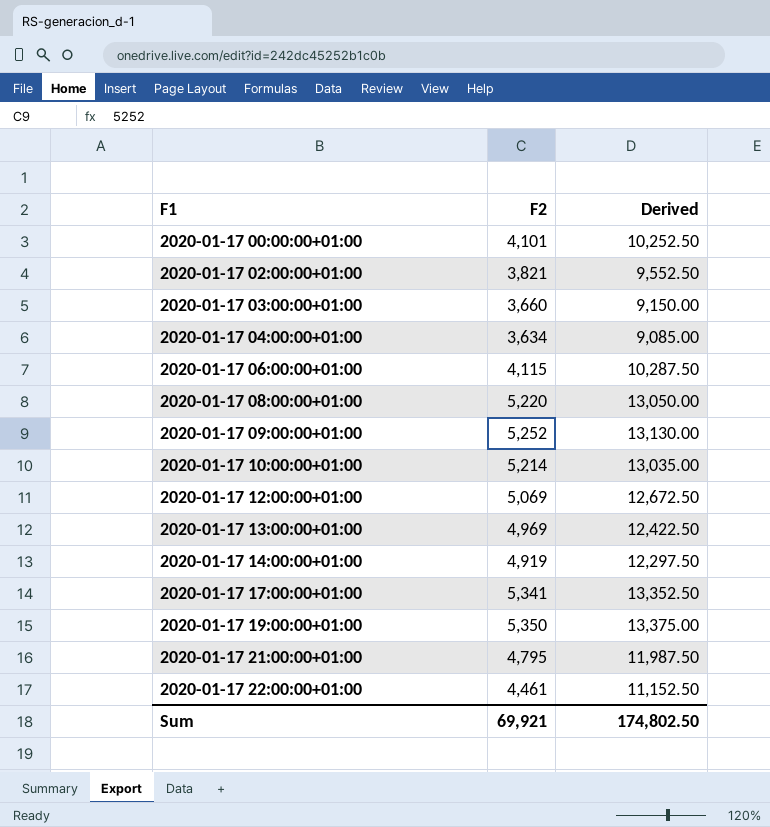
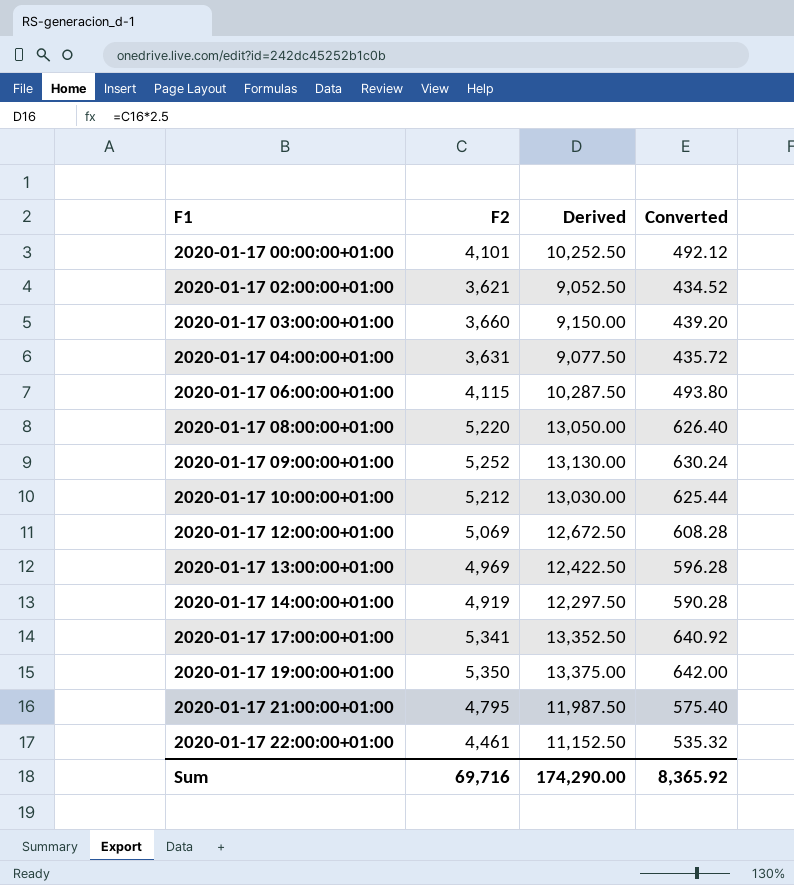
column Converted | formula: none -> [F2] * 0.12
2020-01-17 02:00:00+01:00 | F2: 3,821 -> 3,621
2020-01-17 02:00:00+01:00 | Derived: 9,552.50 -> 9,052.50
2020-01-17 04:00:00+01:00 | F2: 3,634 -> 3,631
2020-01-17 04:00:00+01:00 | Derived: 9,085.00 -> 9,077.50
2020-01-17 10:00:00+01:00 | F2: 5,214 -> 5,212
2020-01-17 10:00:00+01:00 | Derived: 13,035.00 -> 13,030.00
Sum | F2: 69,921 -> 69,716
Sum | Derived: 174,802.50 -> 174,290.00

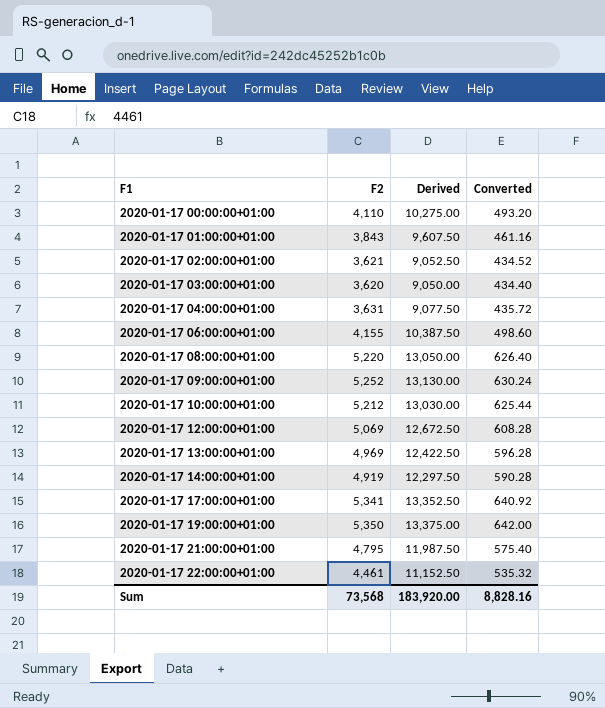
2020-01-17 00:00:00+01:00 | F2: 4,101 -> 4,110
2020-01-17 00:00:00+01:00 | Derived: 10,252.50 -> 10,275.00
2020-01-17 00:00:00+01:00 | Converted: 492.12 -> 493.20
row 2020-01-17 01:00:00+01:00: none -> 3,843 | 9,607.50 | 461.16
2020-01-17 03:00:00+01:00 | F2: 3,660 -> 3,620
2020-01-17 03:00:00+01:00 | Derived: 9,150.00 -> 9,050.00
2020-01-17 03:00:00+01:00 | Converted: 439.20 -> 434.40
2020-01-17 06:00:00+01:00 | F2: 4,115 -> 4,155
2020-01-17 06:00:00+01:00 | Derived: 10,287.50 -> 10,387.50
2020-01-17 06:00:00+01:00 | Converted: 493.80 -> 498.60
Sum | F2: 69,716 -> 73,568
Sum | Derived: 174,290.00 -> 183,920.00
Sum | Converted: 8,365.92 -> 8,828.16

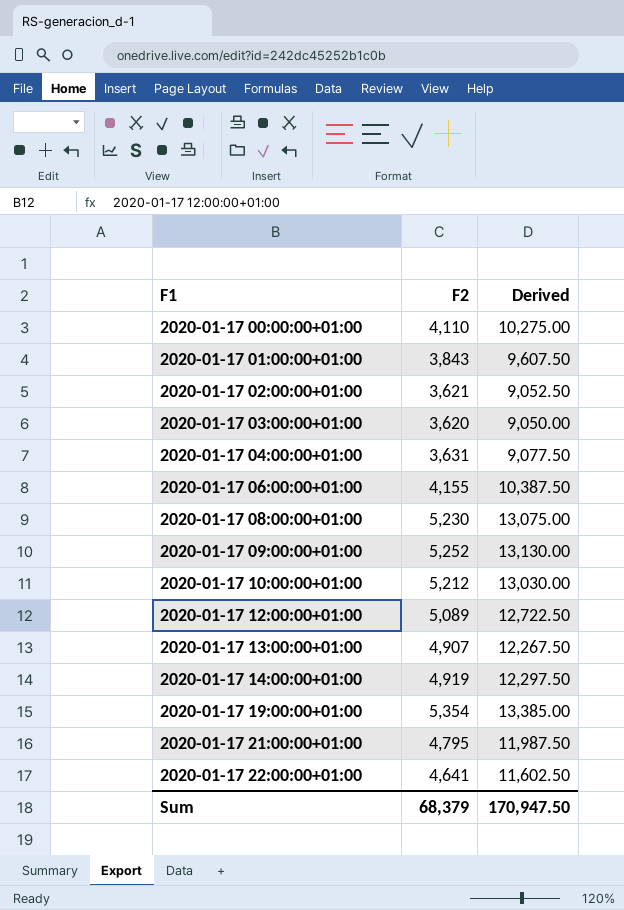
column Converted | formula: [F2] * 0.12 -> none
row 2020-01-17 17:00:00+01:00: 5,341 | 13,352.50 | 640.92 -> none
2020-01-17 08:00:00+01:00 | F2: 5,220 -> 5,230
2020-01-17 08:00:00+01:00 | Derived: 13,050.00 -> 13,075.00
2020-01-17 12:00:00+01:00 | F2: 5,069 -> 5,089
2020-01-17 12:00:00+01:00 | Derived: 12,672.50 -> 12,722.50
2020-01-17 13:00:00+01:00 | F2: 4,969 -> 4,907
2020-01-17 13:00:00+01:00 | Derived: 12,422.50 -> 12,267.50
2020-01-17 19:00:00+01:00 | F2: 5,350 -> 5,354
2020-01-17 19:00:00+01:00 | Derived: 13,375.00 -> 13,385.00
2020-01-17 22:00:00+01:00 | F2: 4,461 -> 4,641
2020-01-17 22:00:00+01:00 | Derived: 11,152.50 -> 11,602.50
Sum | F2: 73,568 -> 68,379
Sum | Derived: 183,920.00 -> 170,947.50

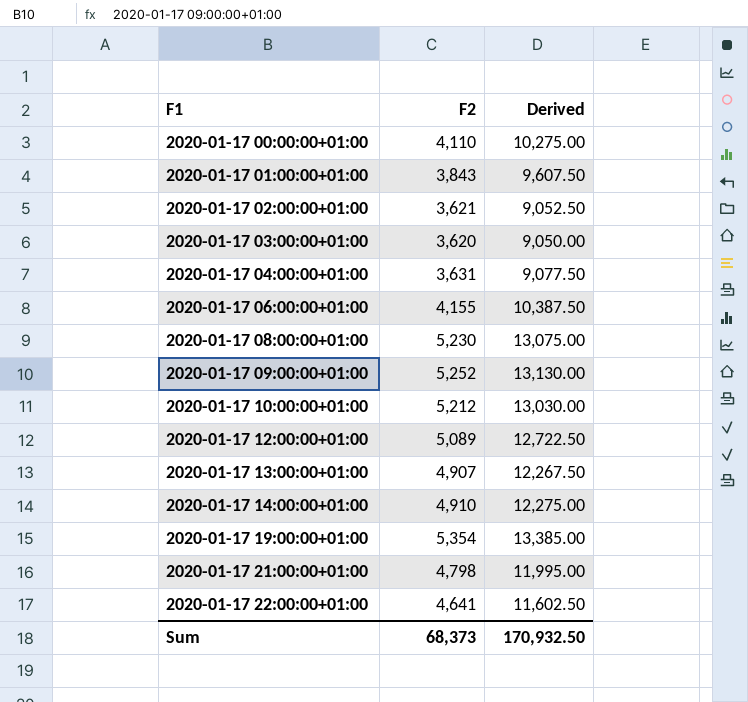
2020-01-17 14:00:00+01:00 | F2: 4,919 -> 4,910
2020-01-17 14:00:00+01:00 | Derived: 12,297.50 -> 12,275.00
2020-01-17 21:00:00+01:00 | F2: 4,795 -> 4,798
2020-01-17 21:00:00+01:00 | Derived: 11,987.50 -> 11,995.00
Sum | F2: 68,379 -> 68,373
Sum | Derived: 170,947.50 -> 170,932.50

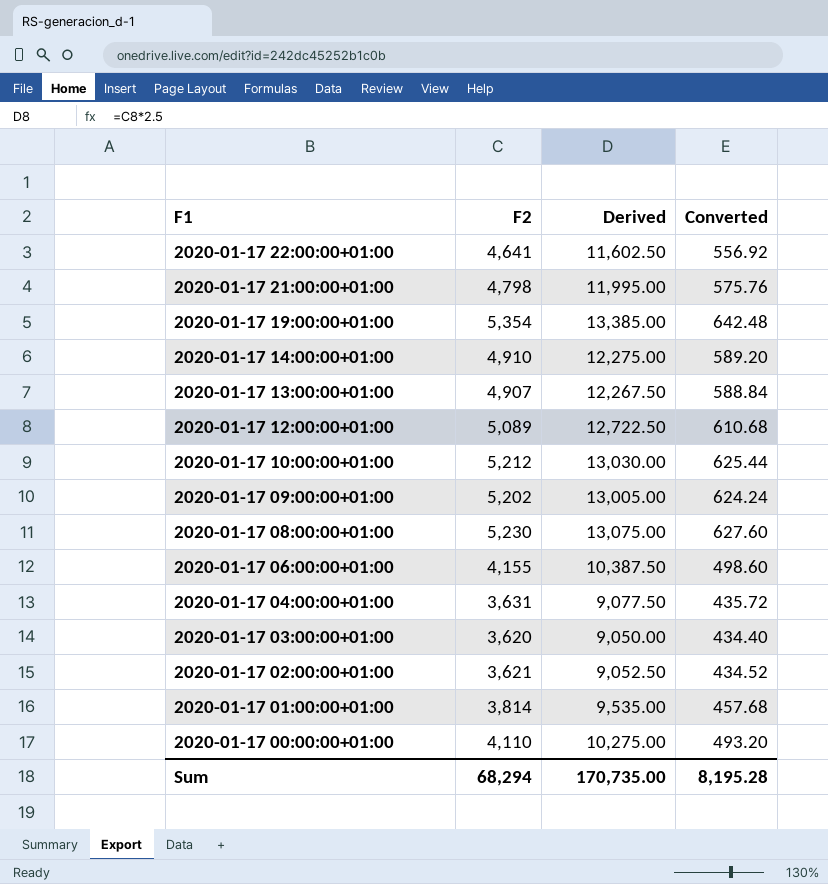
row order: F1 ascending -> F1 descending
column Converted | formula: none -> [F2] * 0.12
2020-01-17 09:00:00+01:00 | F2: 5,252 -> 5,202
2020-01-17 09:00:00+01:00 | Derived: 13,130.00 -> 13,005.00
2020-01-17 01:00:00+01:00 | F2: 3,843 -> 3,814
2020-01-17 01:00:00+01:00 | Derived: 9,607.50 -> 9,535.00
Sum | F2: 68,373 -> 68,294
Sum | Derived: 170,932.50 -> 170,735.00

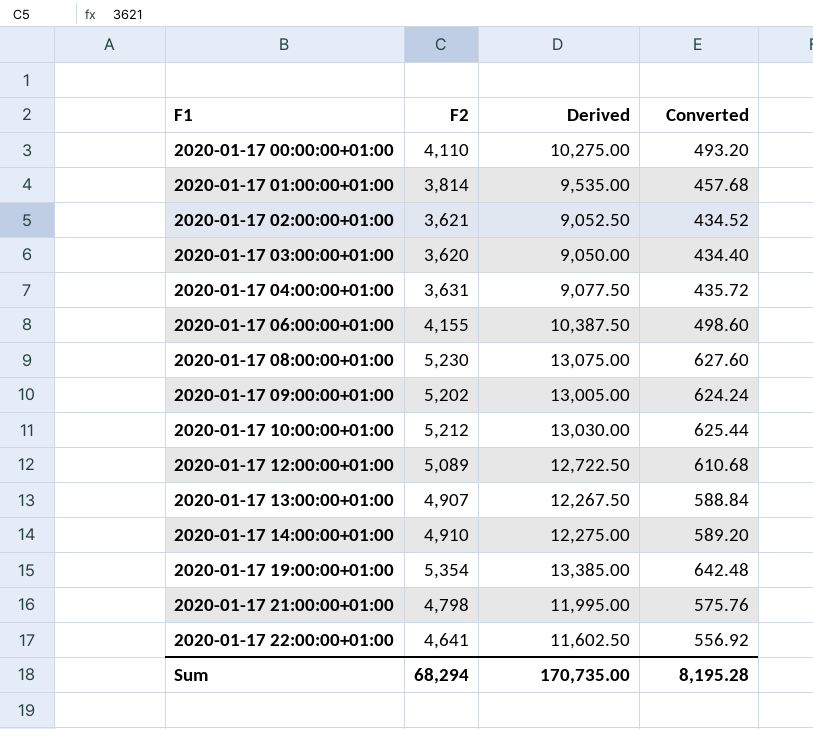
row order: F1 descending -> F1 ascending

